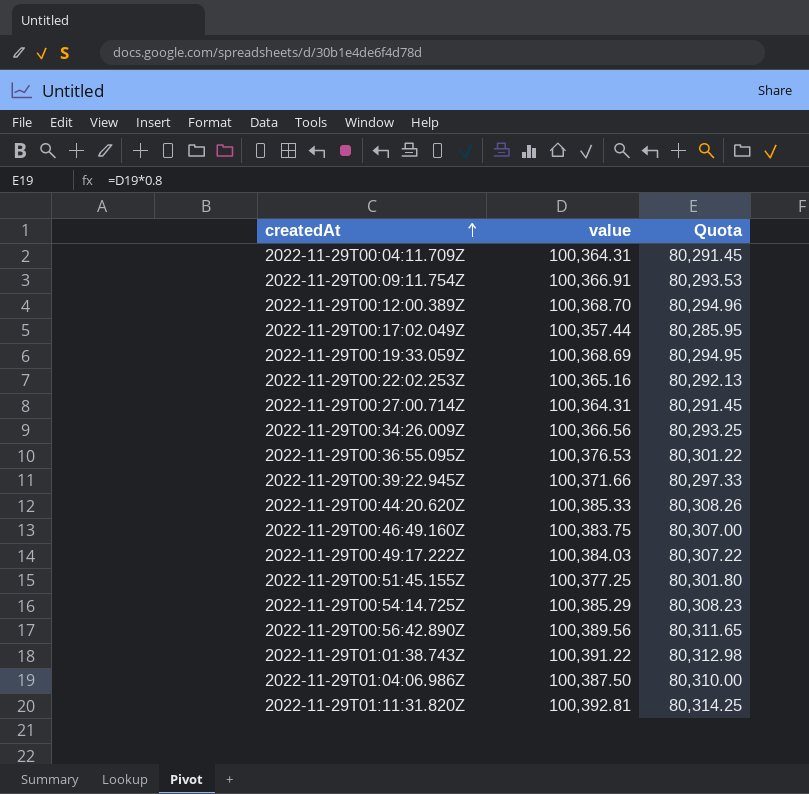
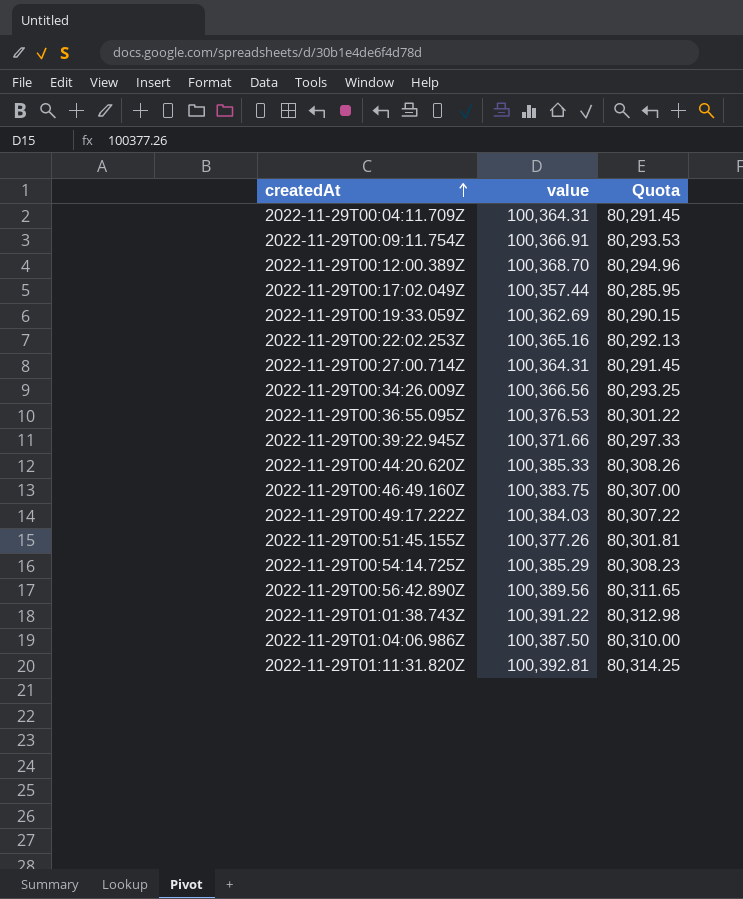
2022-11-29T00:19:33.059Z | value: 100,368.69 -> 100,362.69
2022-11-29T00:19:33.059Z | Quota: 80,294.95 -> 80,290.15
2022-11-29T00:51:45.155Z | value: 100,377.25 -> 100,377.26
2022-11-29T00:51:45.155Z | Quota: 80,301.80 -> 80,301.81

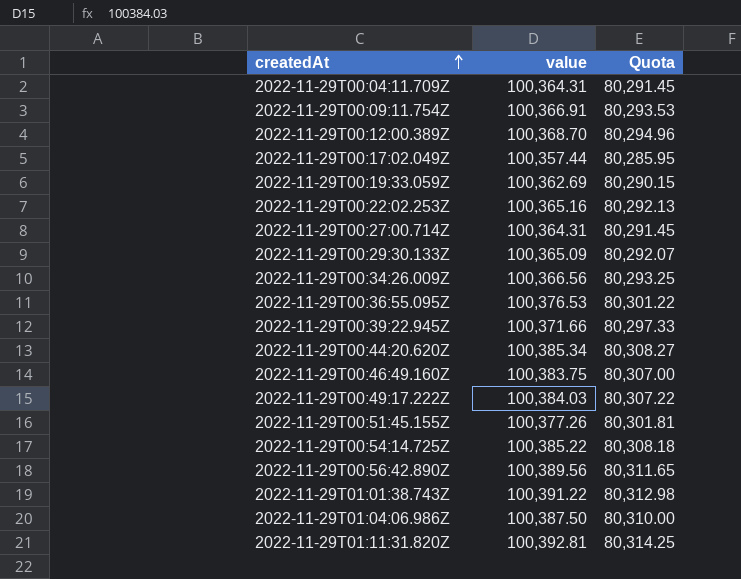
row 2022-11-29T00:29:30.133Z: none -> 100,365.09 | 80,292.07
2022-11-29T00:44:20.620Z | value: 100,385.33 -> 100,385.34
2022-11-29T00:44:20.620Z | Quota: 80,308.26 -> 80,308.27
2022-11-29T00:54:14.725Z | value: 100,385.29 -> 100,385.22
2022-11-29T00:54:14.725Z | Quota: 80,308.23 -> 80,308.18

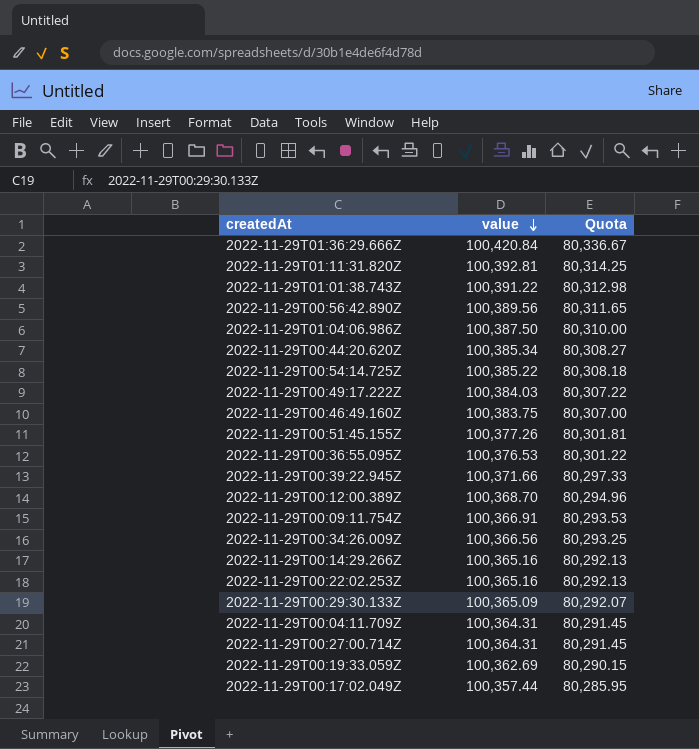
row order: createdAt ascending -> value descending
row 2022-11-29T01:36:29.666Z: none -> 100,420.84 | 80,336.67
row 2022-11-29T00:14:29.266Z: none -> 100,365.16 | 80,292.13

